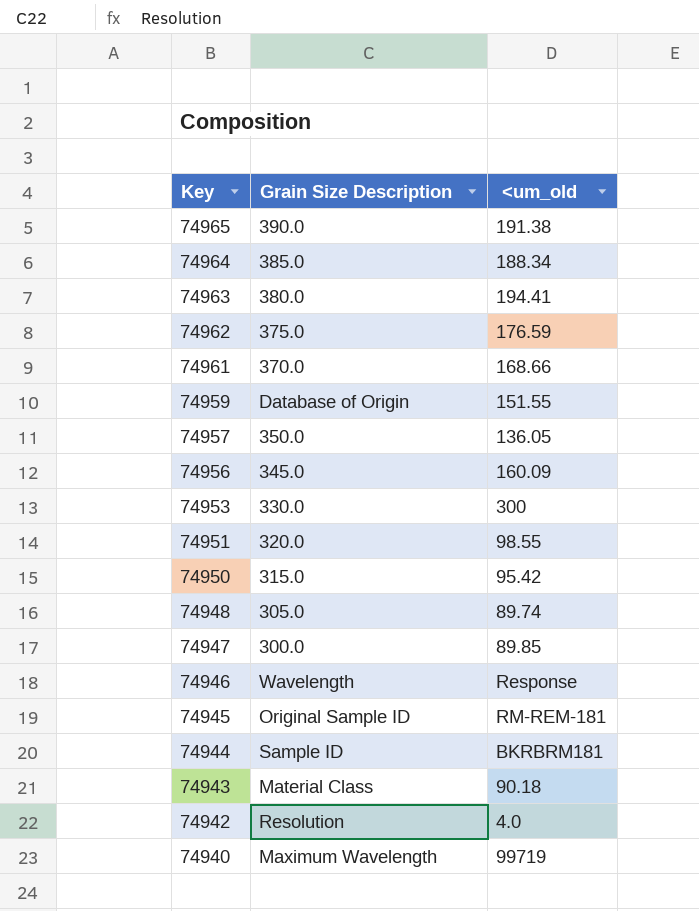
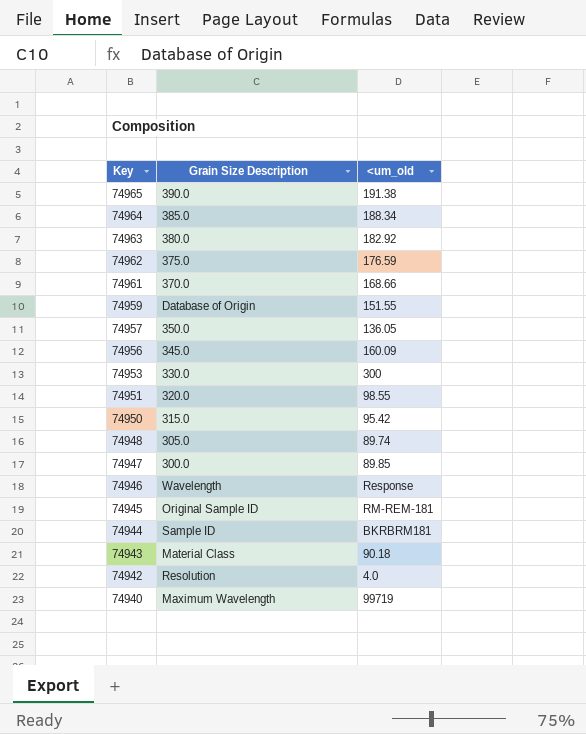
74963 | <um_old: 194.41 -> 182.92

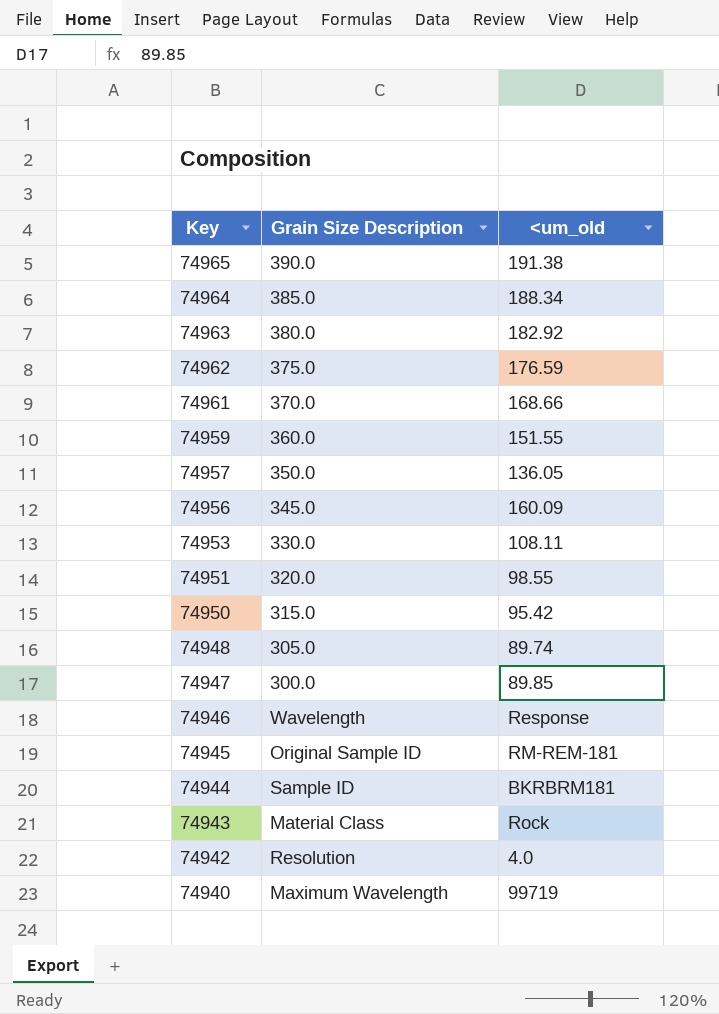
74959 | Grain Size Description: Database of Origin -> 360.0
74953 | <um_old: 300 -> 108.11
74943 | <um_old: 90.18 -> Rock

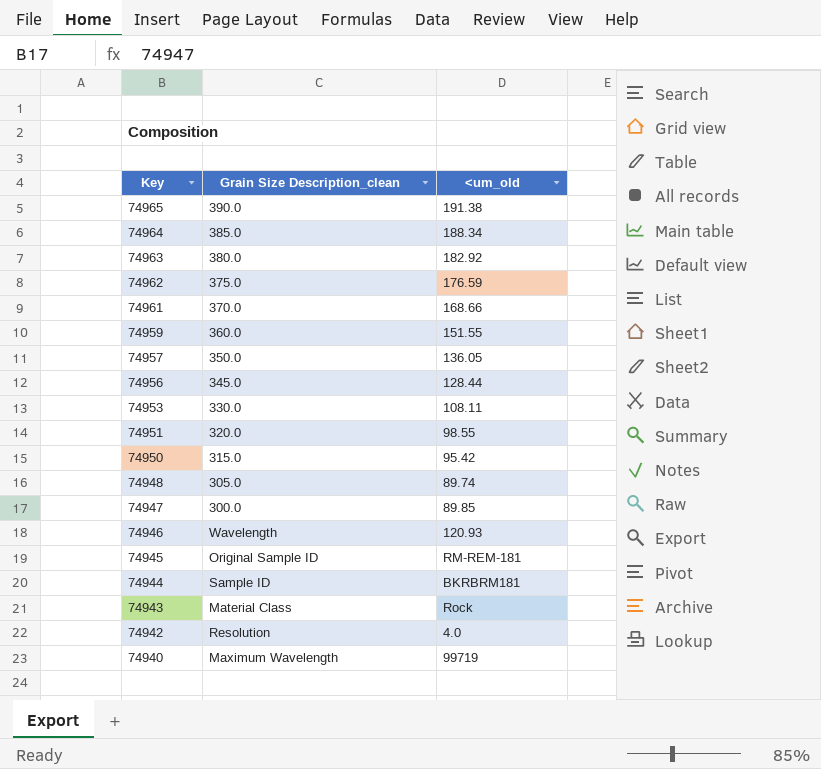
column name: Grain Size Description -> Grain Size Description_clean
74956 | <um_old: 160.09 -> 128.44
74946 | <um_old: Response -> 120.93

